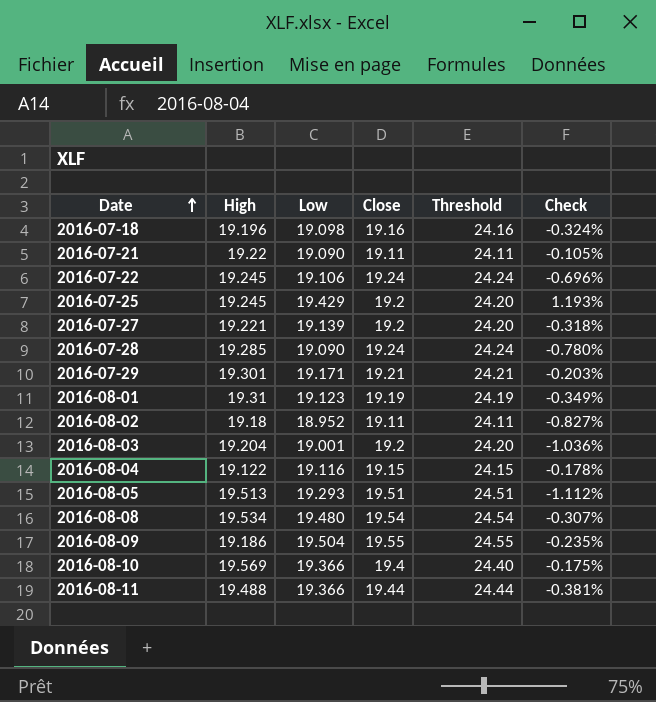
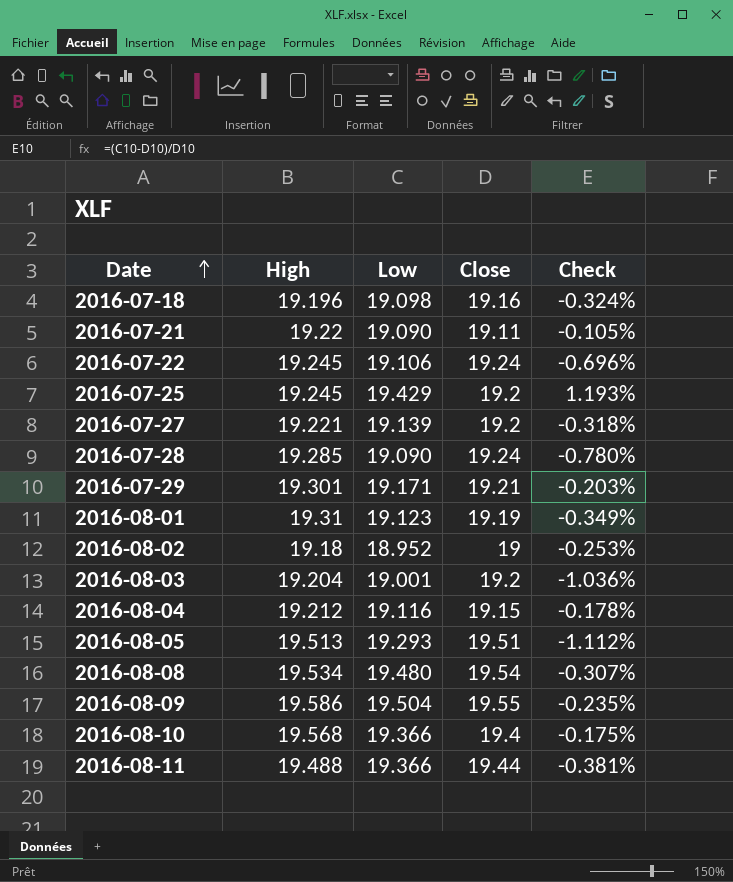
column Threshold | formula: [Close] + 5 -> none
2016-08-02 | Close: 19.11 -> 19
2016-08-02 | Check: -0.827% -> -0.253%
2016-08-04 | High: 19.122 -> 19.212
2016-08-09 | High: 19.186 -> 19.586
2016-08-10 | High: 19.569 -> 19.568

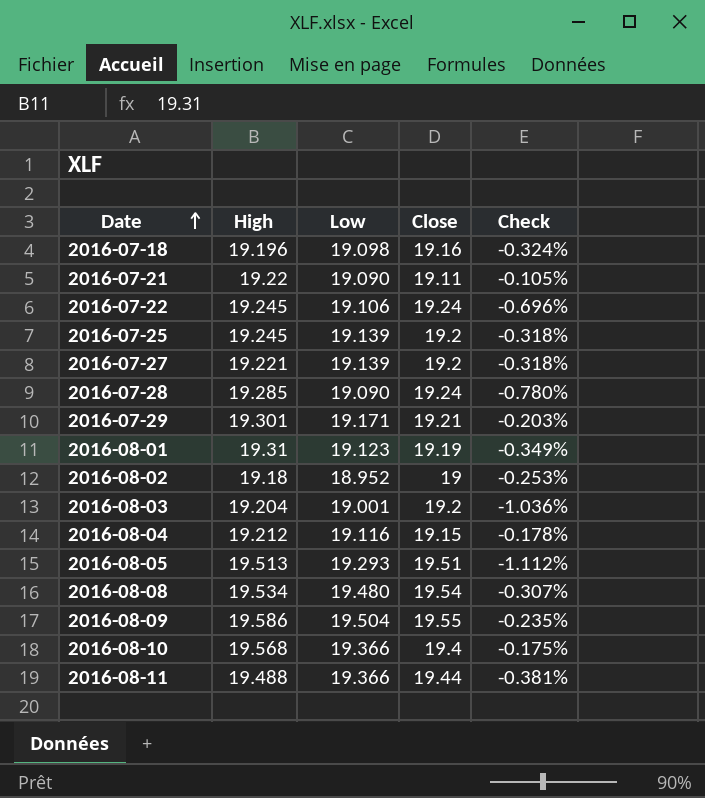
2016-07-25 | Low: 19.429 -> 19.139
2016-07-25 | Check: 1.193% -> -0.318%

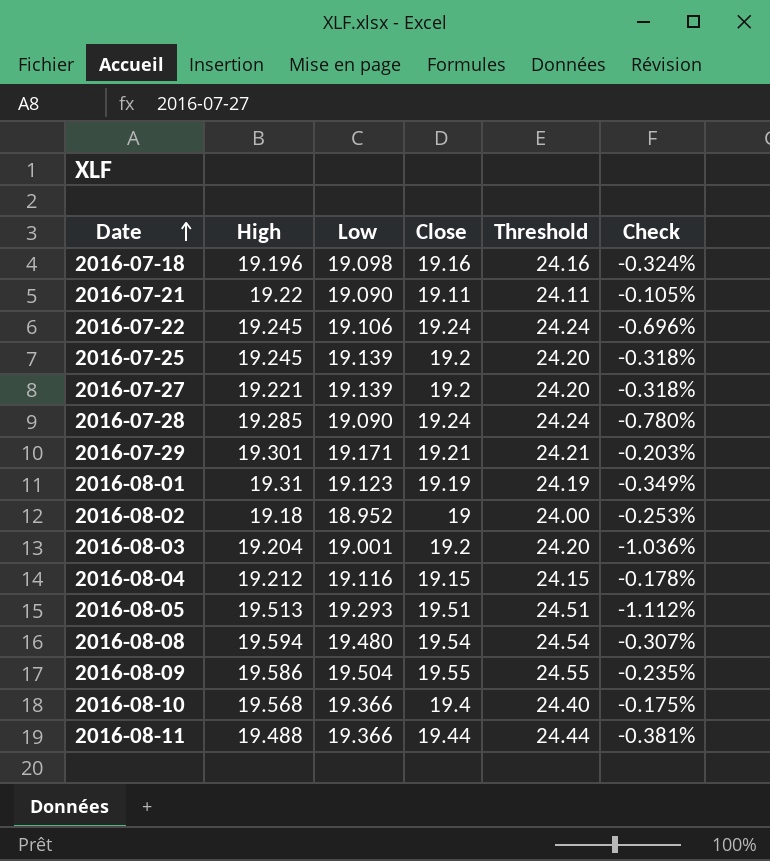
column Threshold | formula: none -> [Close] + 5
2016-08-08 | High: 19.534 -> 19.594

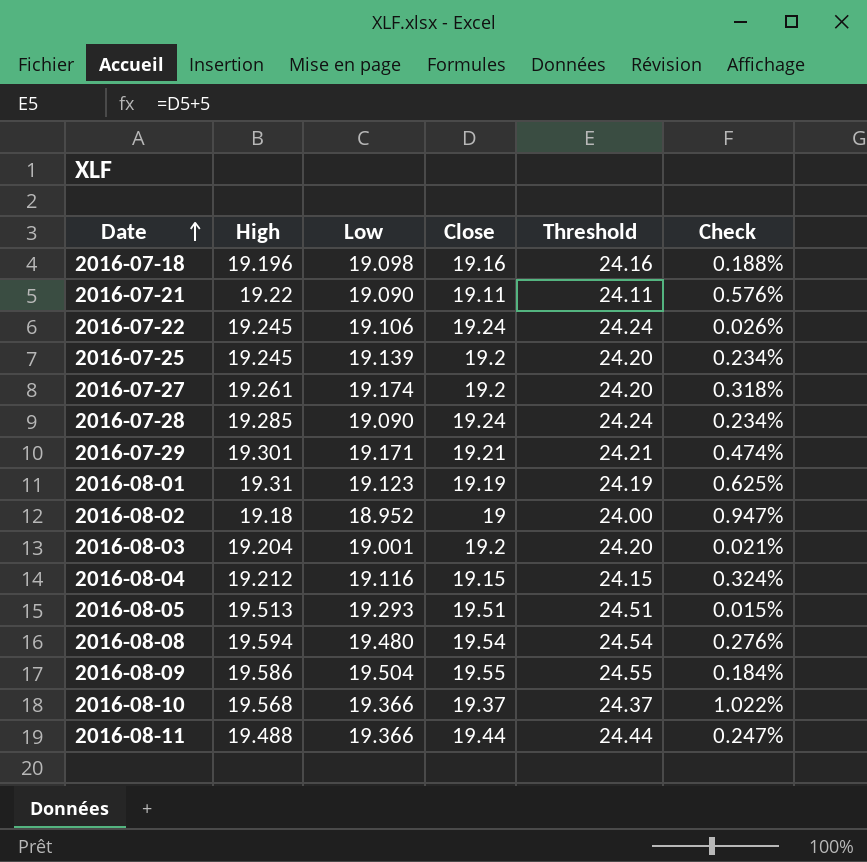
column Check | formula: ([Low] - [Close]) / [Close] -> ([High] - [Close]) / [Close]
2016-07-27 | High: 19.221 -> 19.261
2016-07-27 | Low: 19.139 -> 19.174
2016-08-10 | Close: 19.4 -> 19.37
2016-08-10 | Threshold: 24.40 -> 24.37

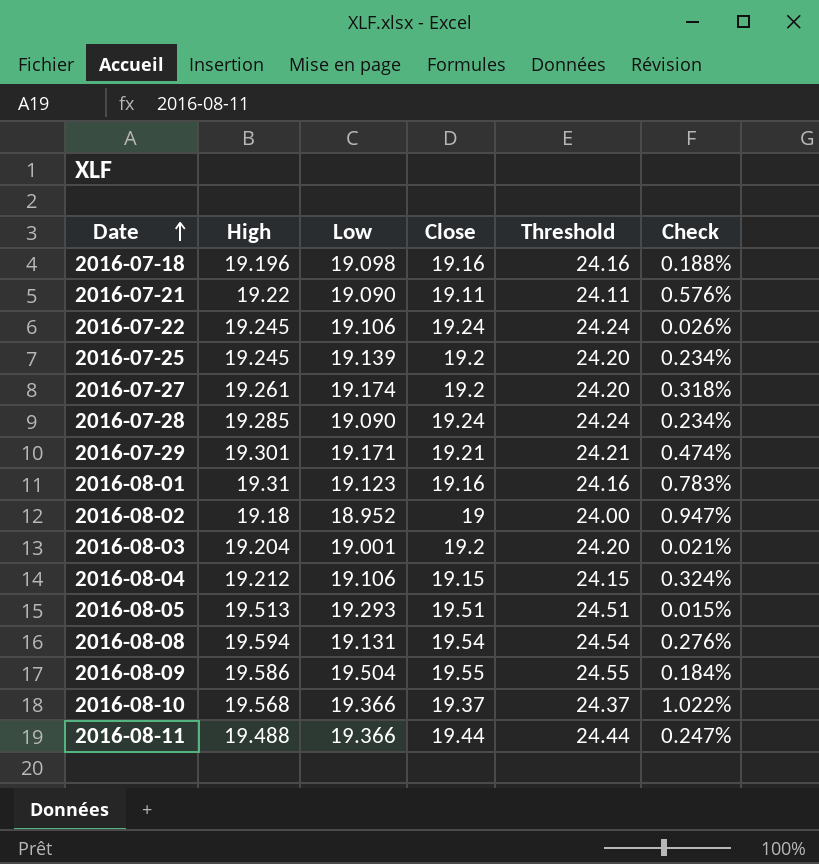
2016-08-01 | Close: 19.19 -> 19.16
2016-08-01 | Threshold: 24.19 -> 24.16
2016-08-01 | Check: 0.625% -> 0.783%
2016-08-04 | Low: 19.116 -> 19.106
2016-08-08 | Low: 19.480 -> 19.131

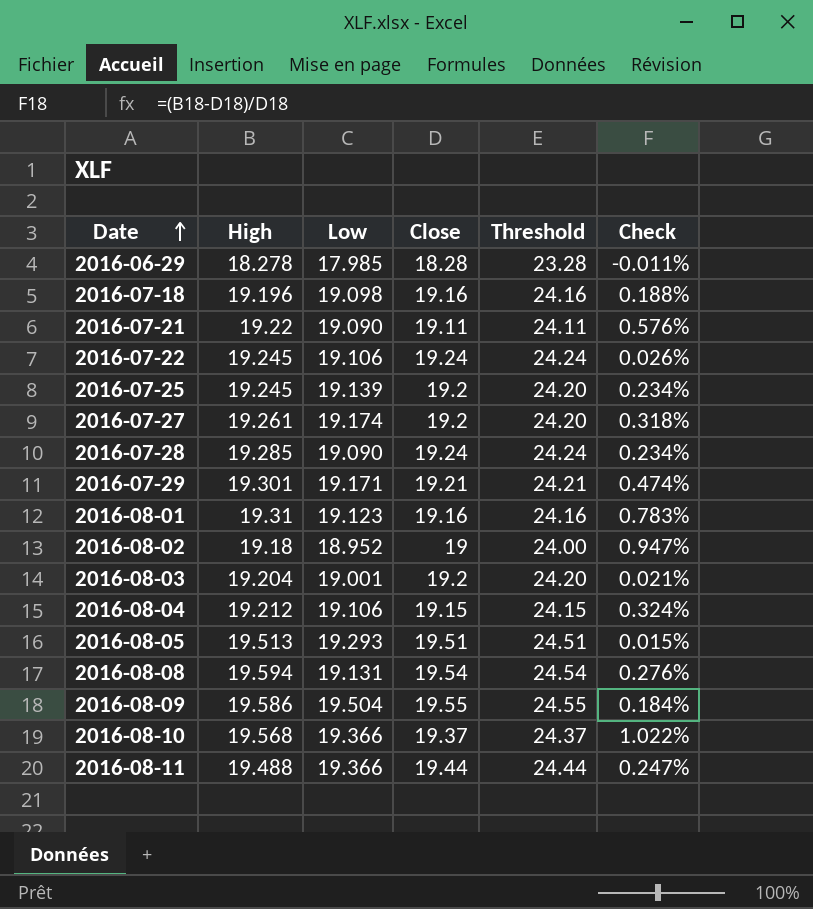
row 2016-06-29: none -> 18.278 | 17.985 | 18.28 | 23.28 | -0.011%

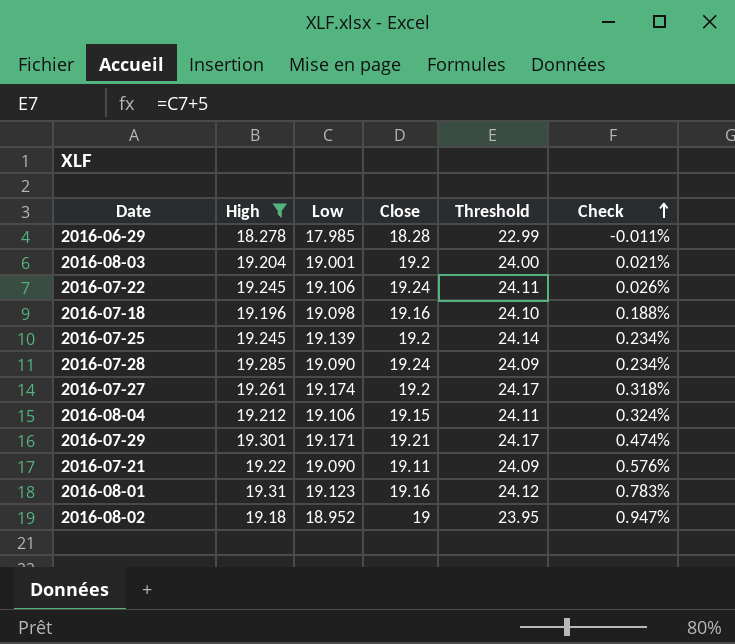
filter: none -> High <= 19.31
row order: Date ascending -> Check ascending
column Threshold | formula: [Close] + 5 -> [Low] + 5

